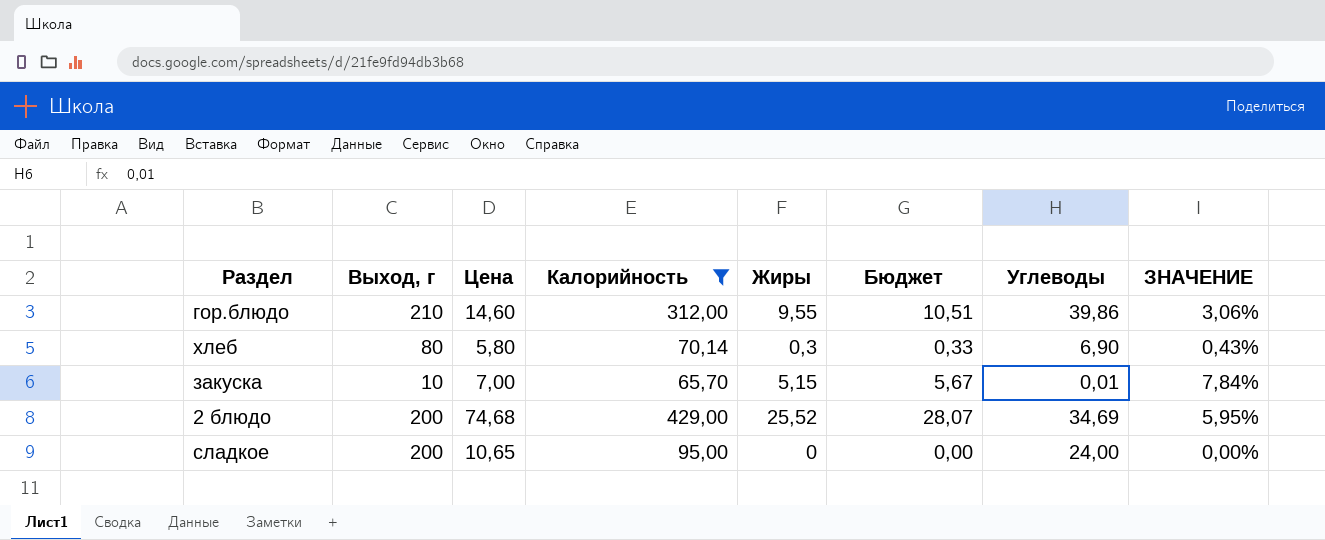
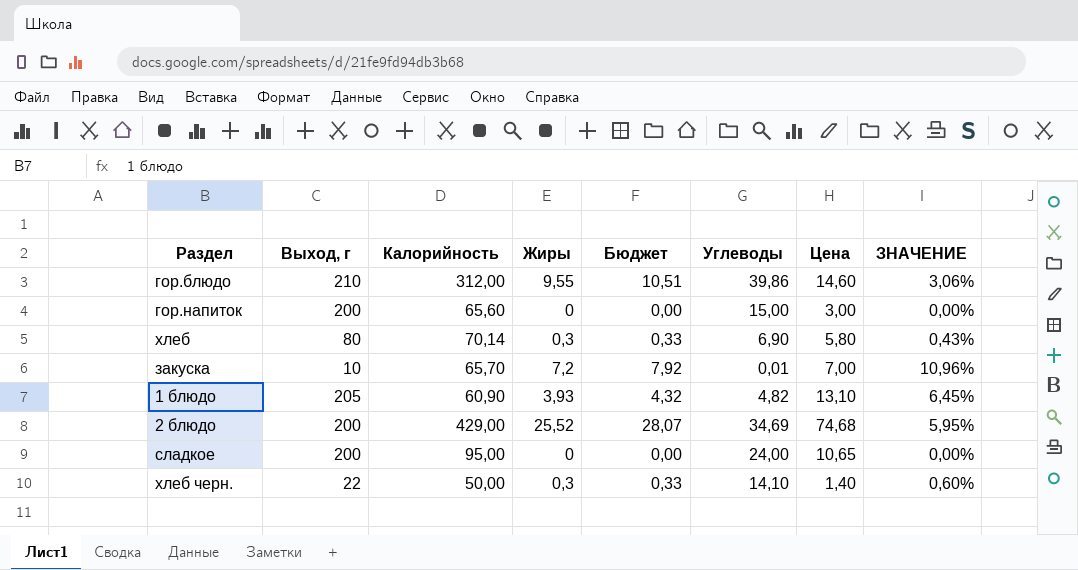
filter: Калорийность >= 65,70 -> none
column Цена | position: 3 -> 7
закуска | Жиры: 5,15 -> 7,2
закуска | Бюджет: 5,67 -> 7,92
закуска | ЗНАЧЕНИЕ: 7,84% -> 10,96%

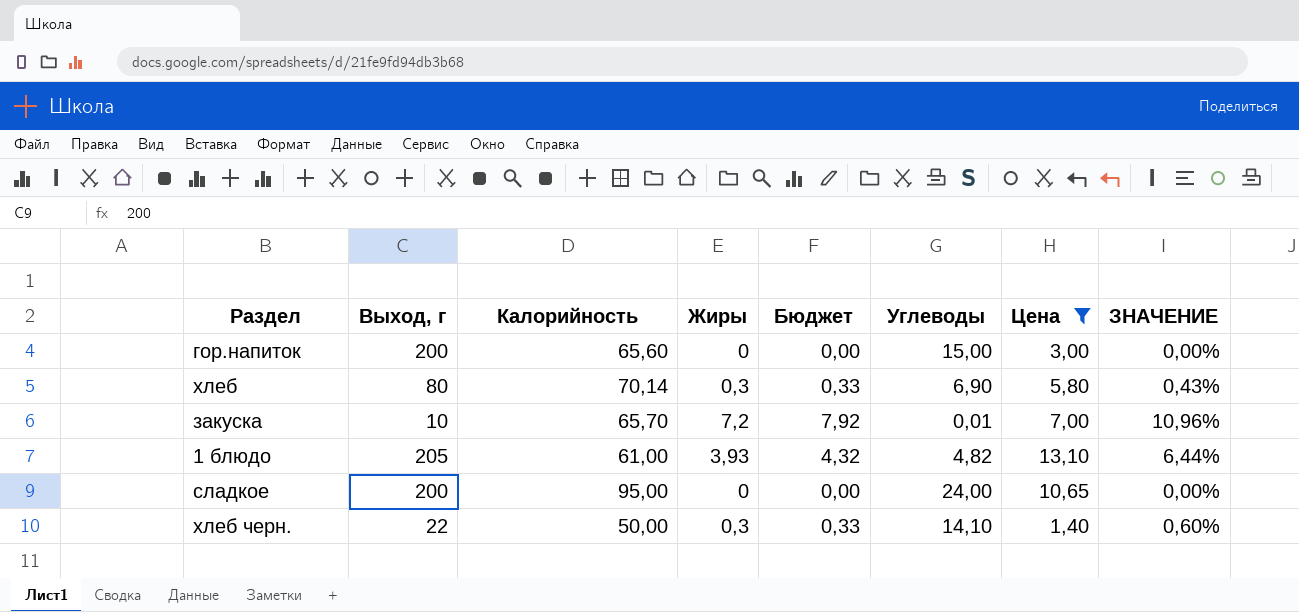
filter: none -> Цена <= 13,10
1 блюдо | Калорийность: 60,90 -> 61,00
1 блюдо | ЗНАЧЕНИЕ: 6,45% -> 6,44%

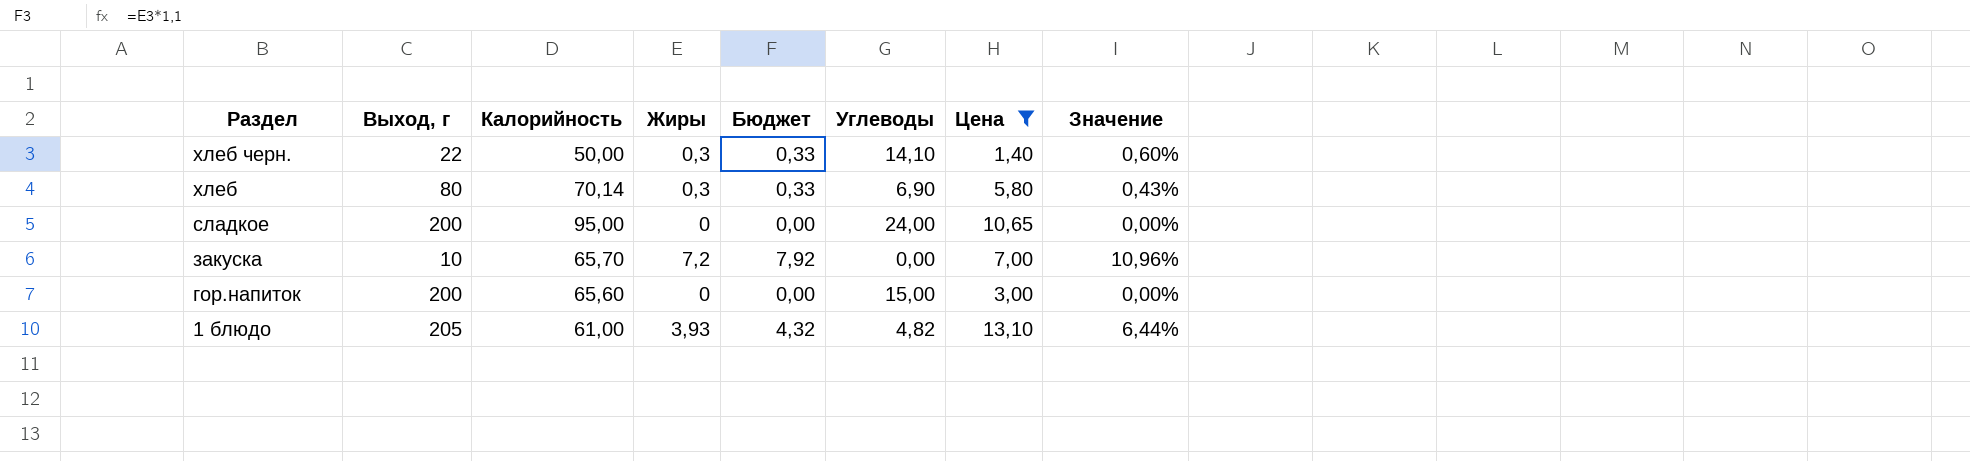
row order: none -> Раздел descending
column name: ЗНАЧЕНИЕ -> Значение
закуска | Углеводы: 0,01 -> 0,00

